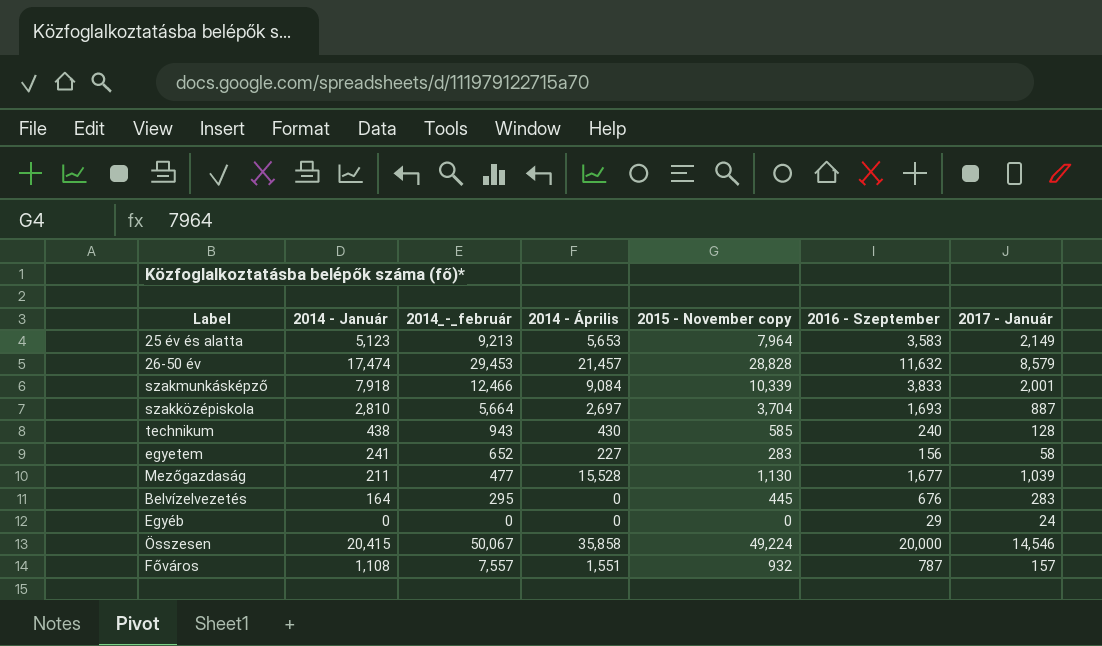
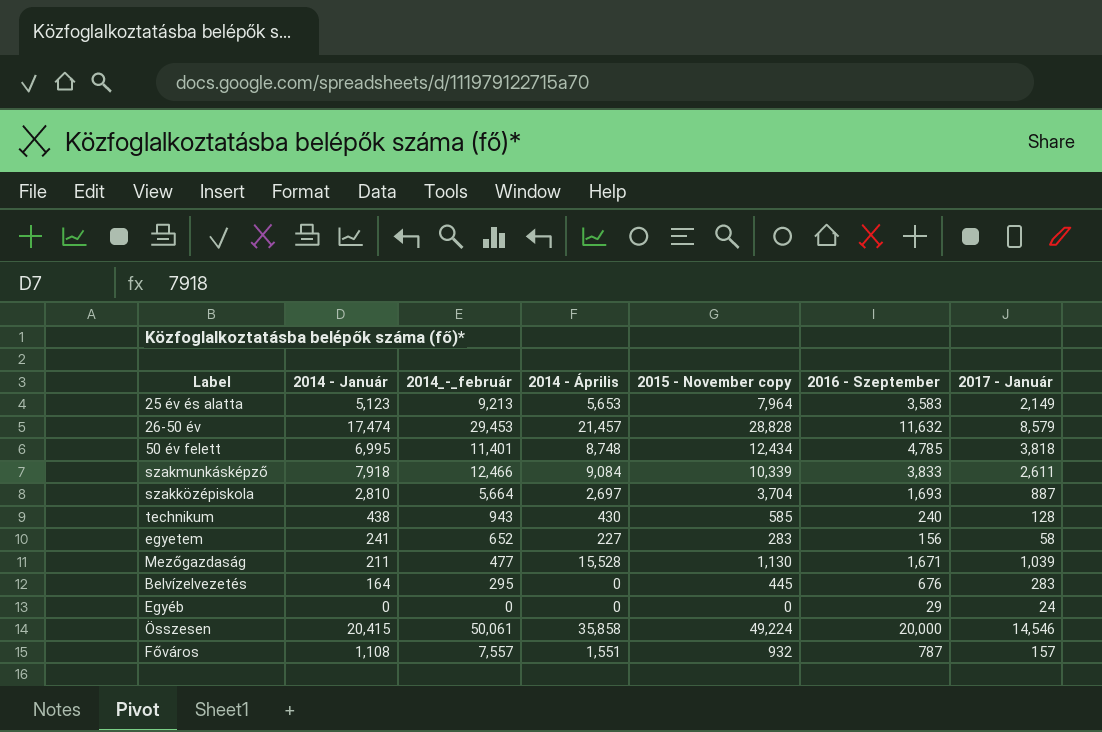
row 50 év felett: none -> 6,995 | 11,401 | 8,748 | 12,434 | 4,785 | 3,818
szakmunkásképző | 2017 - Január: 2,001 -> 2,611
Mezőgazdaság | 2016 - Szeptember: 1,677 -> 1,671
Összesen | 2014_-_február: 50,067 -> 50,061

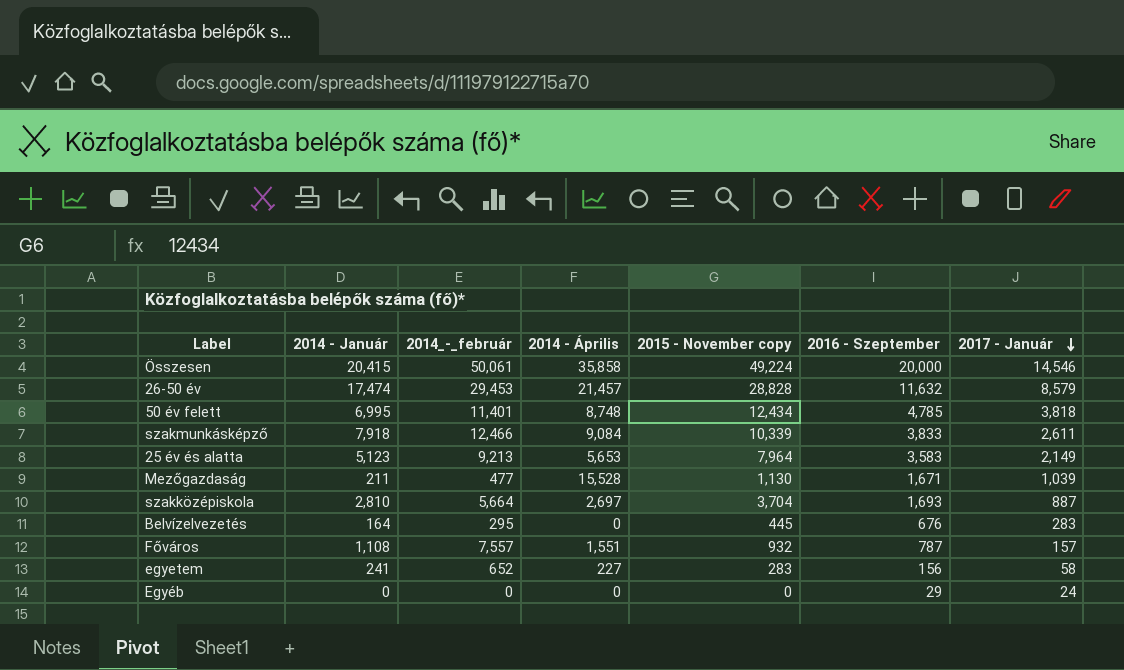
row order: none -> 2017 - Január descending
row technikum: 438 | 943 | 430 | 585 | 240 | 128 -> none

